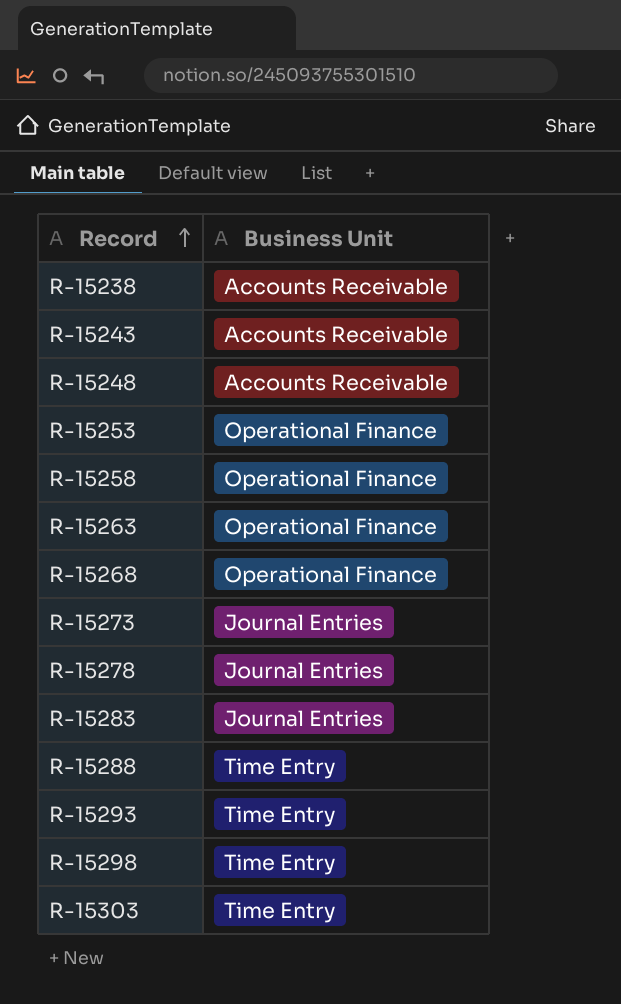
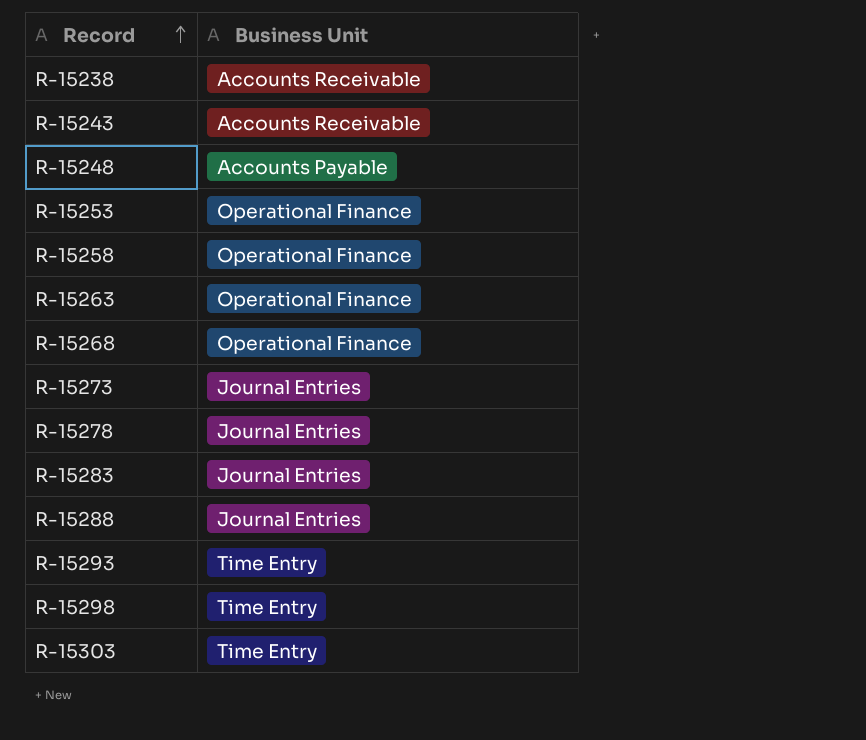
R-15248 | Business Unit: Accounts Receivable -> Accounts Payable
R-15288 | Business Unit: Time Entry -> Journal Entries

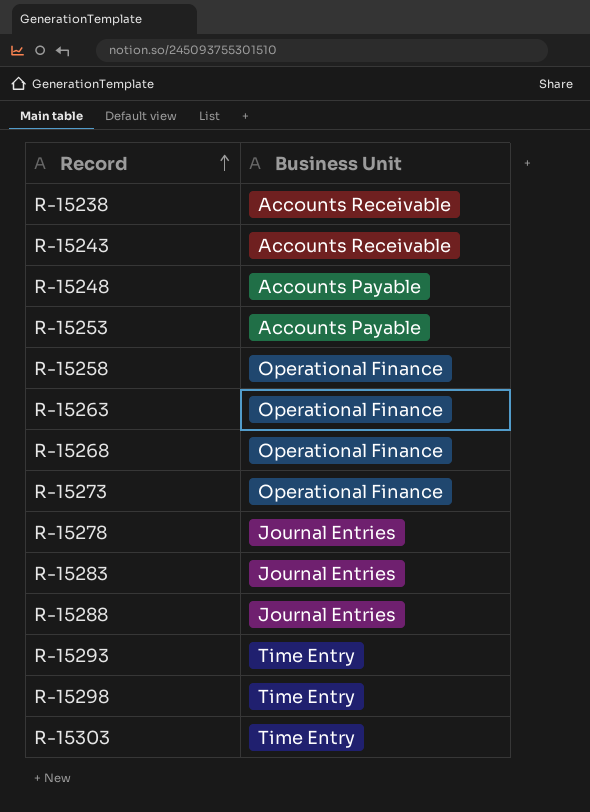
R-15253 | Business Unit: Operational Finance -> Accounts Payable
R-15273 | Business Unit: Journal Entries -> Operational Finance

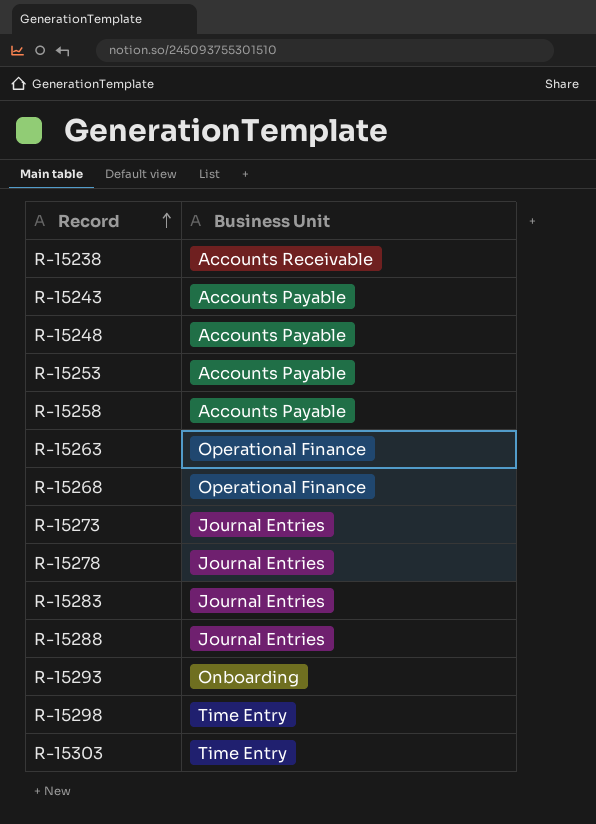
R-15243 | Business Unit: Accounts Receivable -> Accounts Payable
R-15258 | Business Unit: Operational Finance -> Accounts Payable
R-15273 | Business Unit: Operational Finance -> Journal Entries
R-15293 | Business Unit: Time Entry -> Onboarding

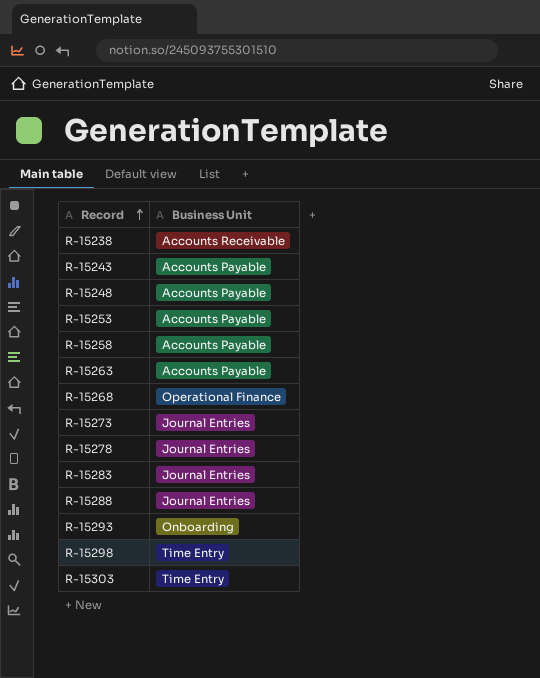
R-15263 | Business Unit: Operational Finance -> Accounts Payable

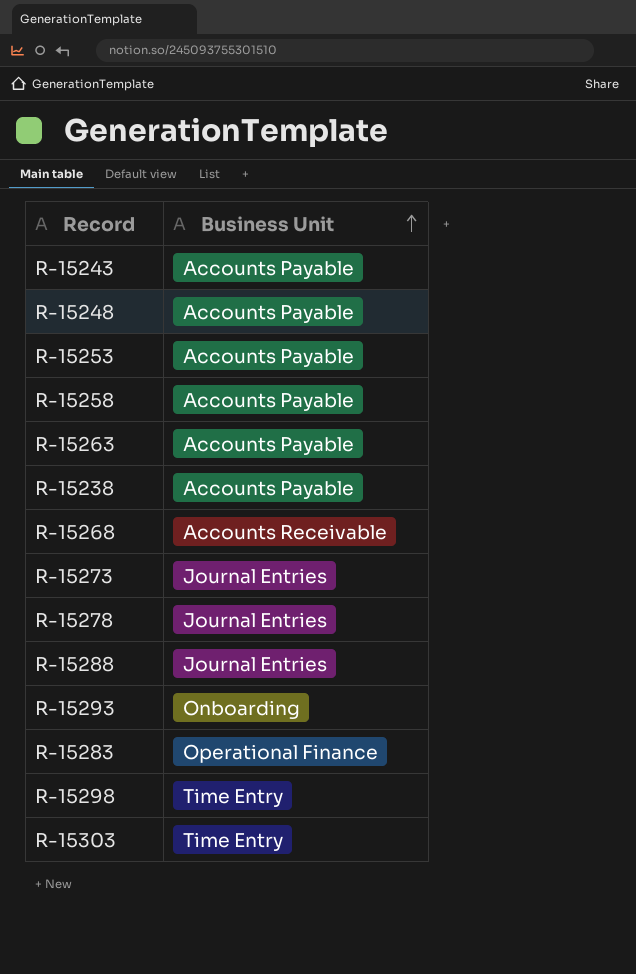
row order: Record ascending -> Business Unit ascending
R-15238 | Business Unit: Accounts Receivable -> Accounts Payable
R-15268 | Business Unit: Operational Finance -> Accounts Receivable
R-15283 | Business Unit: Journal Entries -> Operational Finance

